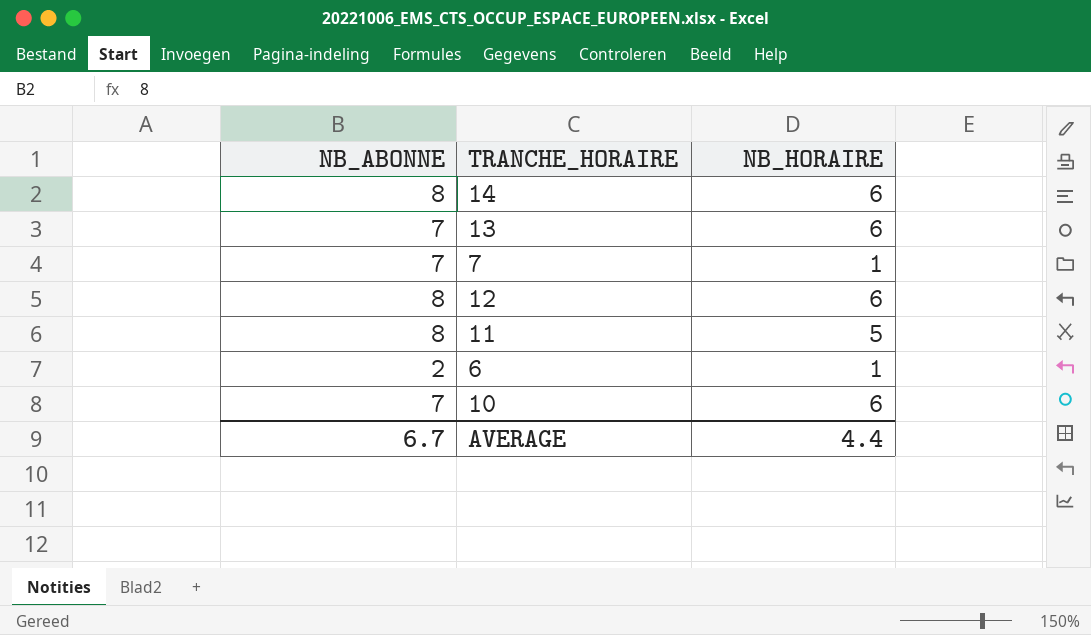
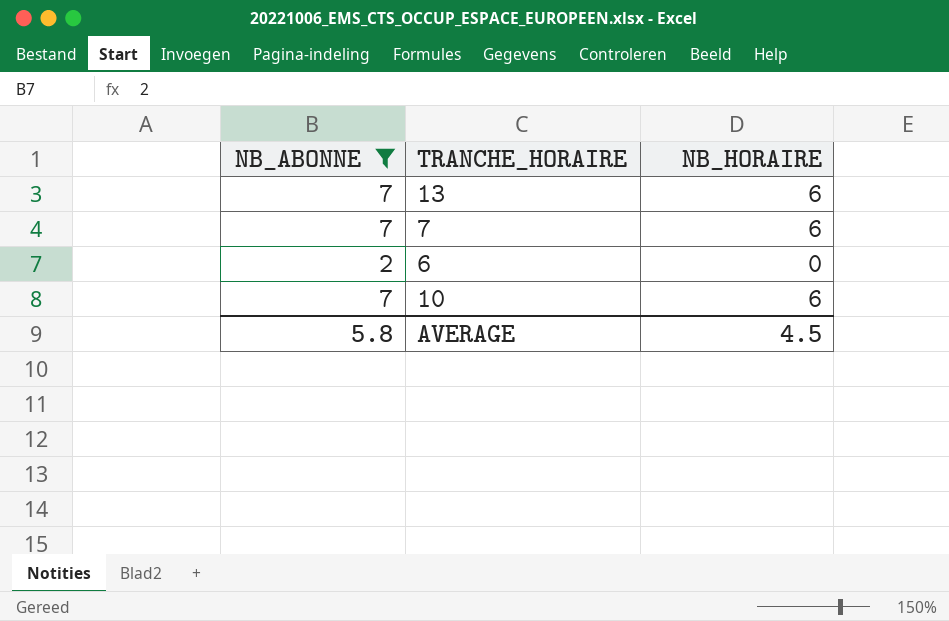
filter: none -> NB_ABONNE != 8
7 | NB_HORAIRE: 1 -> 6
6 | NB_HORAIRE: 1 -> 0
AVERAGE | NB_ABONNE: 6.7 -> 5.8
AVERAGE | NB_HORAIRE: 4.4 -> 4.5

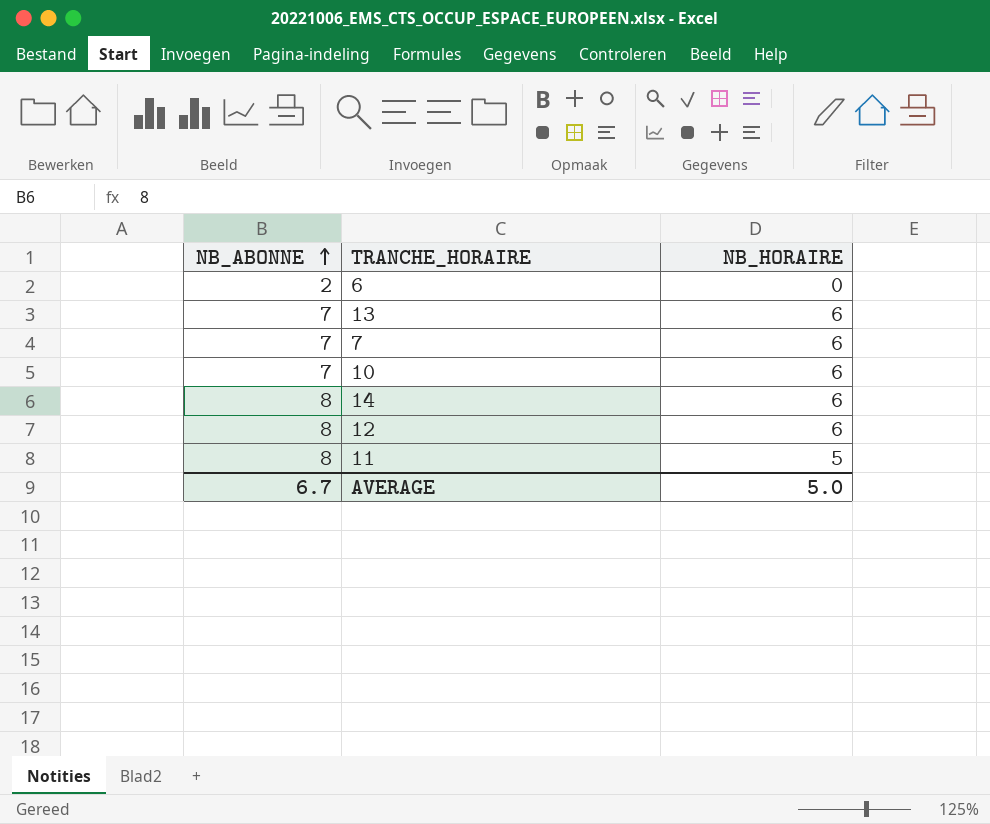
filter: NB_ABONNE != 8 -> none
row order: none -> NB_ABONNE ascending
AVERAGE | NB_ABONNE: 5.8 -> 6.7
AVERAGE | NB_HORAIRE: 4.5 -> 5.0

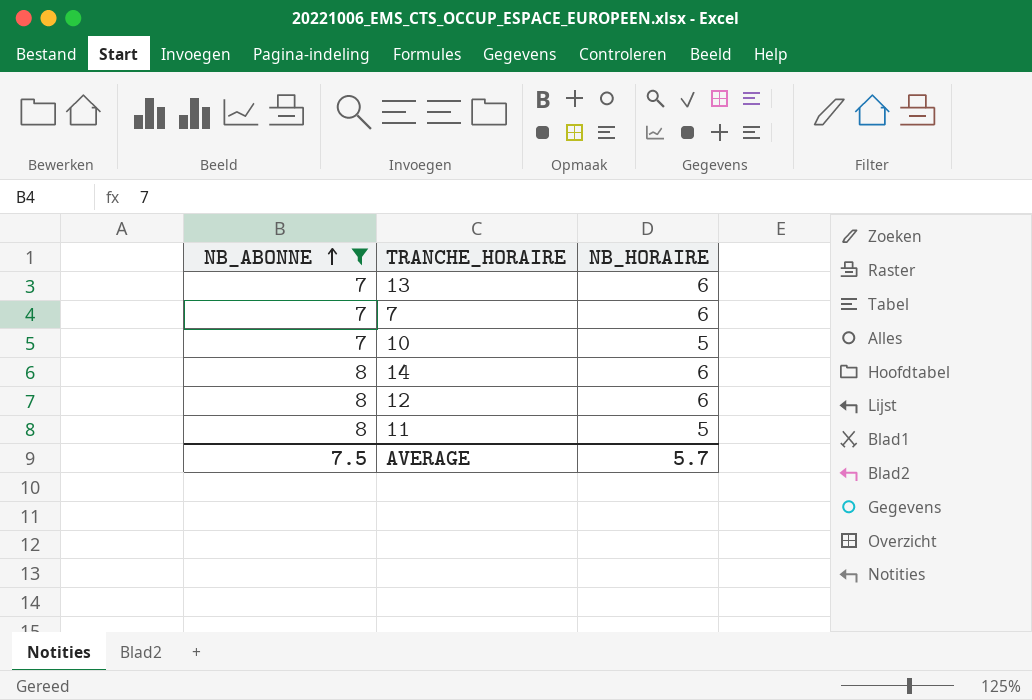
filter: none -> NB_ABONNE != 2
10 | NB_HORAIRE: 6 -> 5
AVERAGE | NB_ABONNE: 6.7 -> 7.5
AVERAGE | NB_HORAIRE: 5.0 -> 5.7

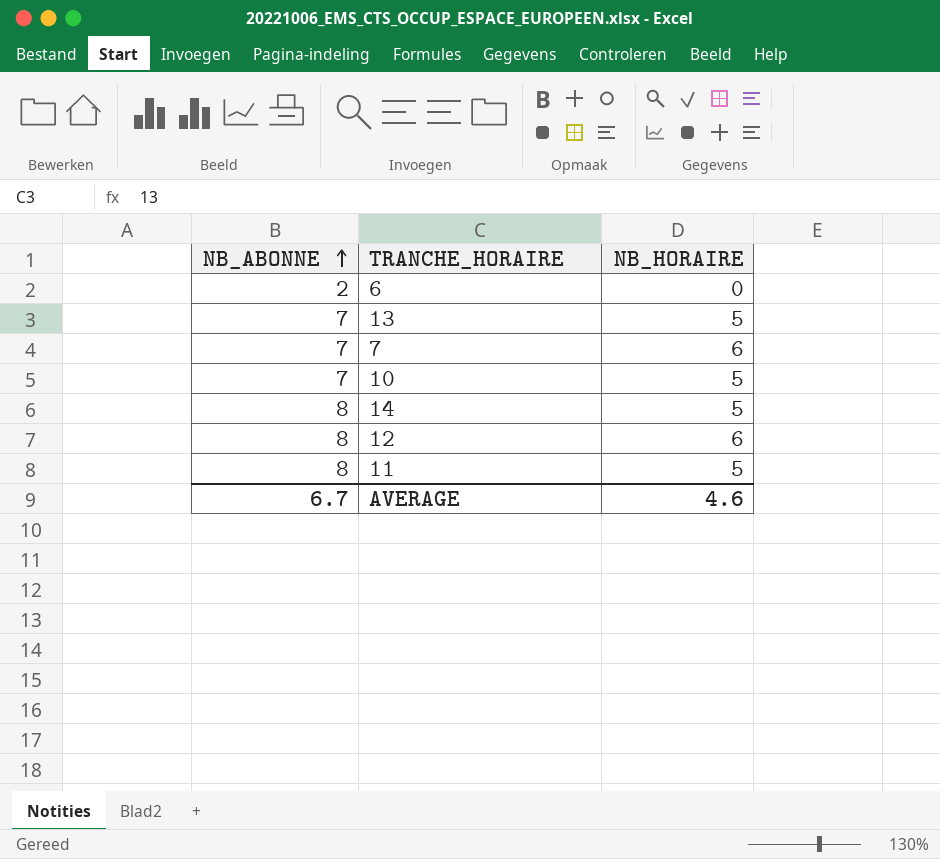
filter: NB_ABONNE != 2 -> none
13 | NB_HORAIRE: 6 -> 5
14 | NB_HORAIRE: 6 -> 5
AVERAGE | NB_ABONNE: 7.5 -> 6.7
AVERAGE | NB_HORAIRE: 5.7 -> 4.6

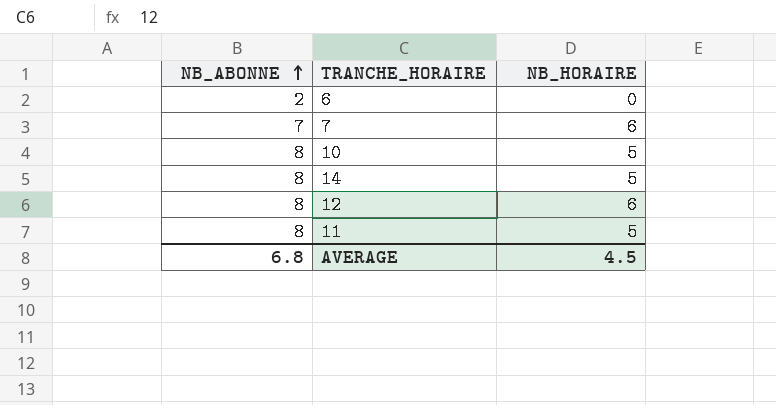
row 13: 7 | 5 -> none
10 | NB_ABONNE: 7 -> 8
AVERAGE | NB_ABONNE: 6.7 -> 6.8
AVERAGE | NB_HORAIRE: 4.6 -> 4.5

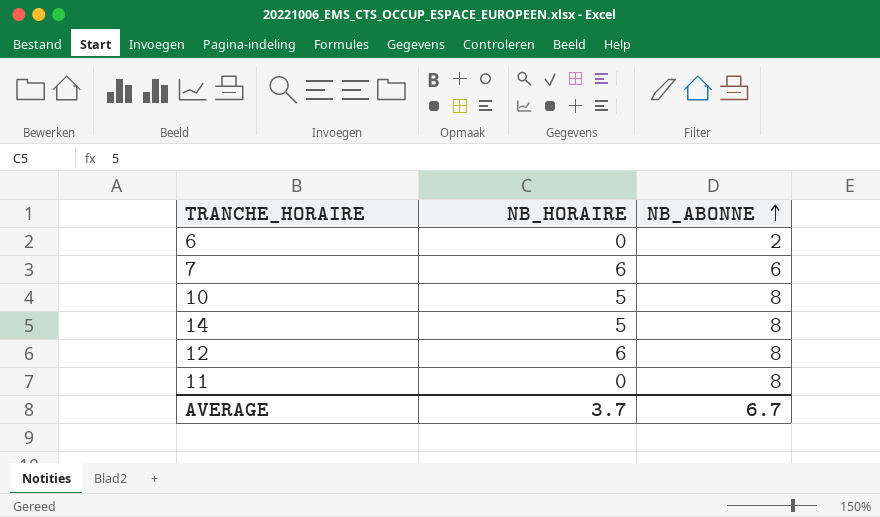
column NB_ABONNE | position: 1 -> 3
7 | NB_ABONNE: 7 -> 6
11 | NB_HORAIRE: 5 -> 0
AVERAGE | NB_HORAIRE: 4.5 -> 3.7
AVERAGE | NB_ABONNE: 6.8 -> 6.7

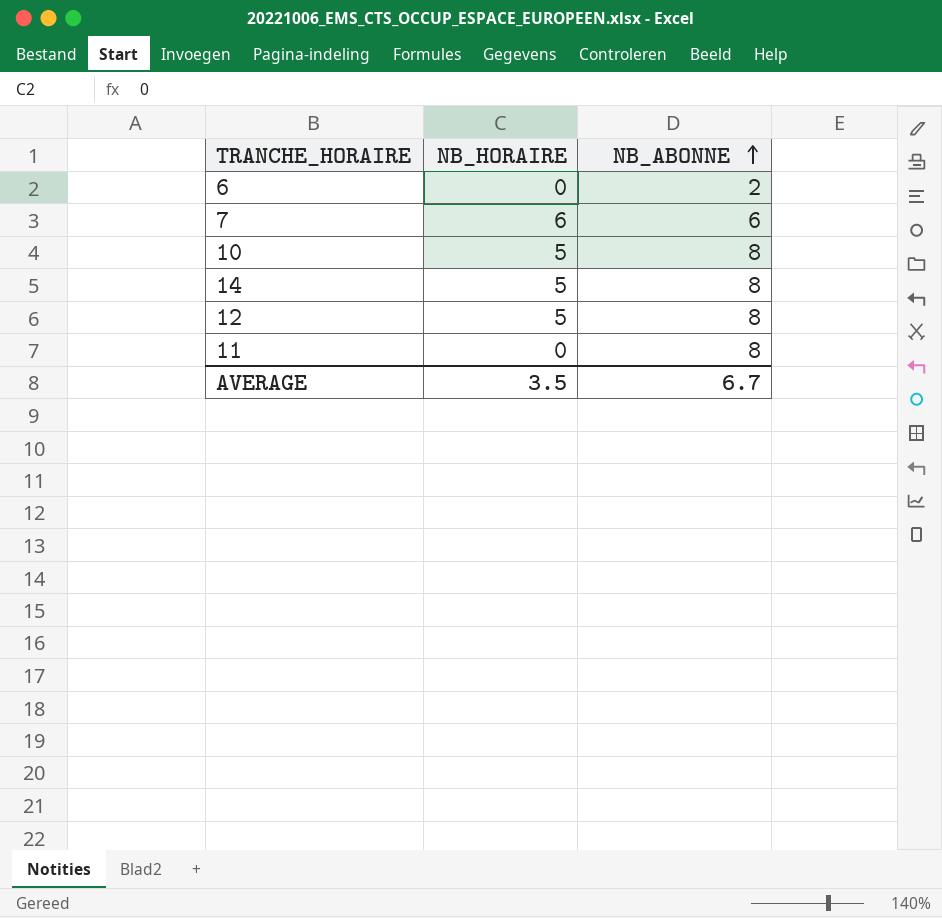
12 | NB_HORAIRE: 6 -> 5
AVERAGE | NB_HORAIRE: 3.7 -> 3.5

